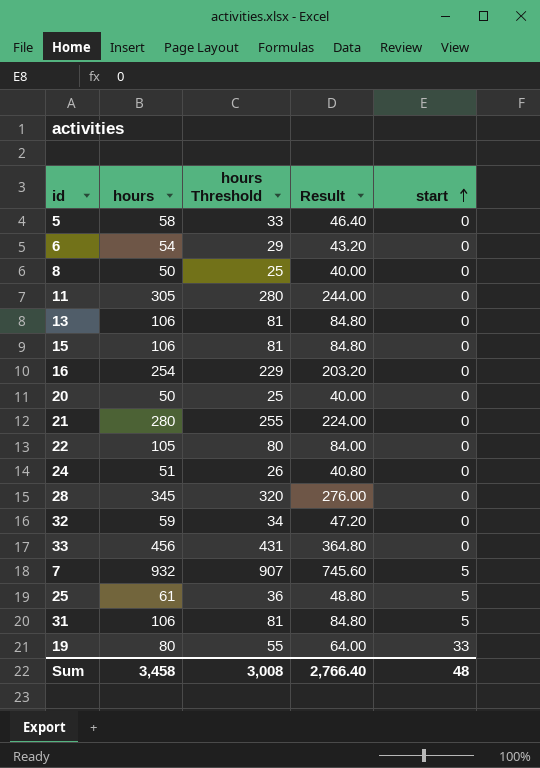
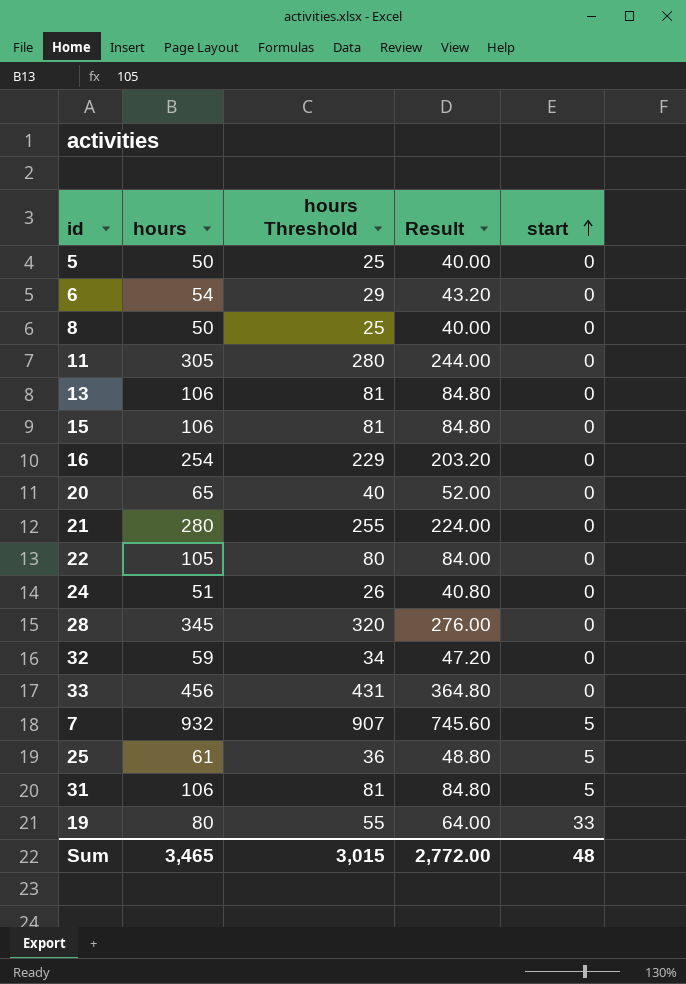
5 | hours: 58 -> 50
5 | hours Threshold: 33 -> 25
5 | Result: 46.40 -> 40.00
20 | hours: 50 -> 65
20 | hours Threshold: 25 -> 40
20 | Result: 40.00 -> 52.00
Sum | hours: 3,458 -> 3,465
Sum | hours Threshold: 3,008 -> 3,015
Sum | Result: 2,766.40 -> 2,772.00

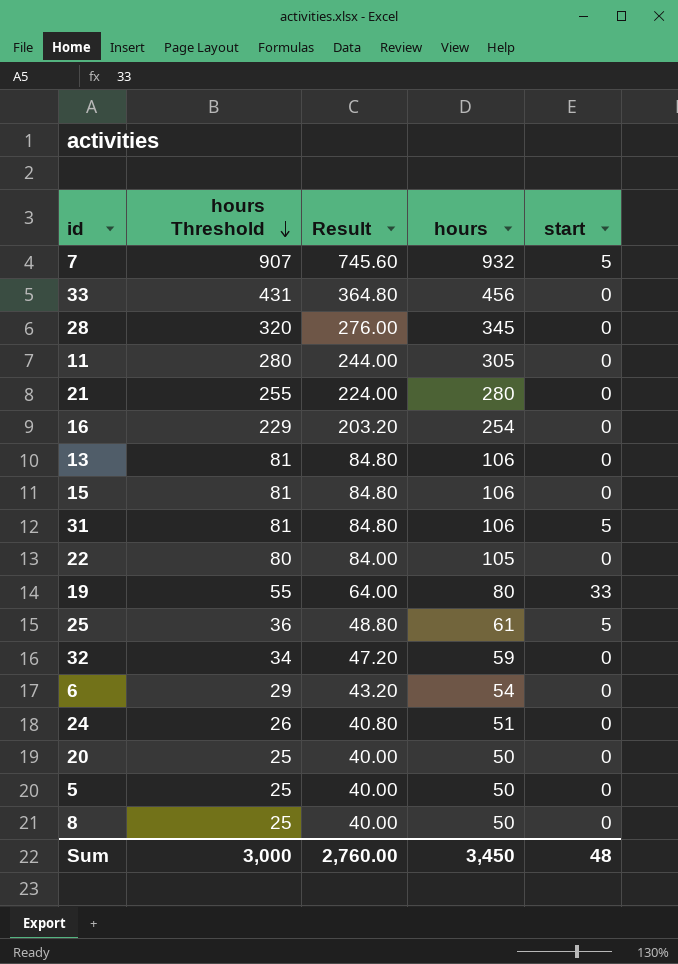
row order: start ascending -> hours Threshold descending
column hours | position: 2 -> 4
20 | hours Threshold: 40 -> 25
20 | Result: 52.00 -> 40.00
20 | hours: 65 -> 50
Sum | hours Threshold: 3,015 -> 3,000
Sum | Result: 2,772.00 -> 2,760.00
Sum | hours: 3,465 -> 3,450

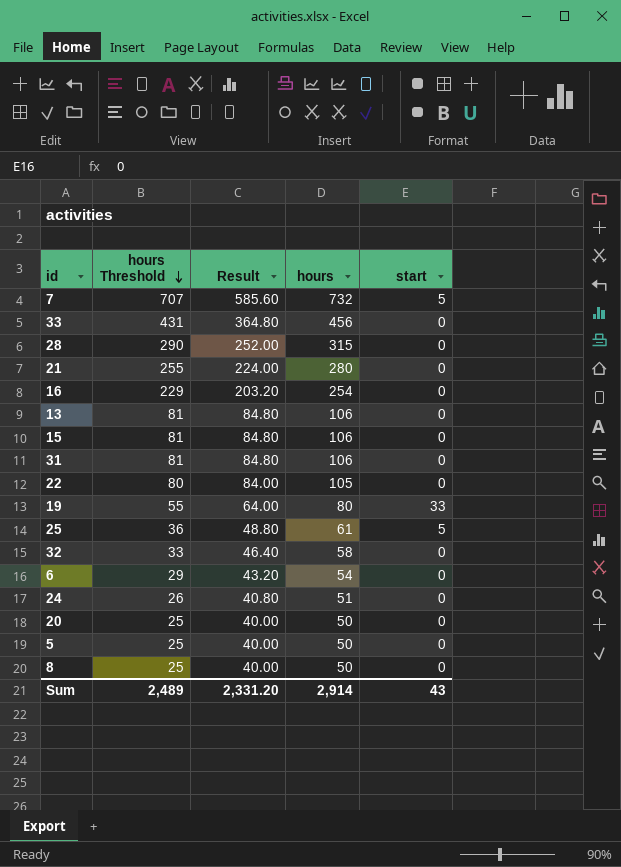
row 11: 280 | 244.00 | 305 | 0 -> none
7 | hours Threshold: 907 -> 707
7 | Result: 745.60 -> 585.60
7 | hours: 932 -> 732
28 | hours Threshold: 320 -> 290
28 | Result: 276.00 -> 252.00
28 | hours: 345 -> 315
31 | start: 5 -> 0
32 | hours Threshold: 34 -> 33
32 | Result: 47.20 -> 46.40
32 | hours: 59 -> 58
Sum | hours Threshold: 3,000 -> 2,489
Sum | Result: 2,760.00 -> 2,331.20
Sum | hours: 3,450 -> 2,914
Sum | start: 48 -> 43

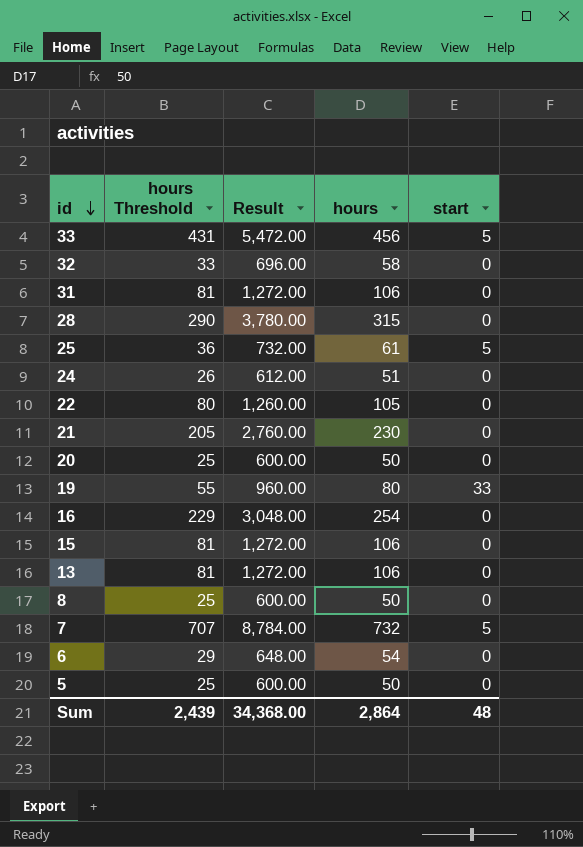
row order: hours Threshold descending -> id descending
column Result | formula: [hours] * 0.8 -> [hours] * 12
33 | start: 0 -> 5
21 | hours Threshold: 255 -> 205
21 | hours: 280 -> 230
Sum | hours Threshold: 2,489 -> 2,439
Sum | Result: 2,331.20 -> 34,368.00
Sum | hours: 2,914 -> 2,864
Sum | start: 43 -> 48

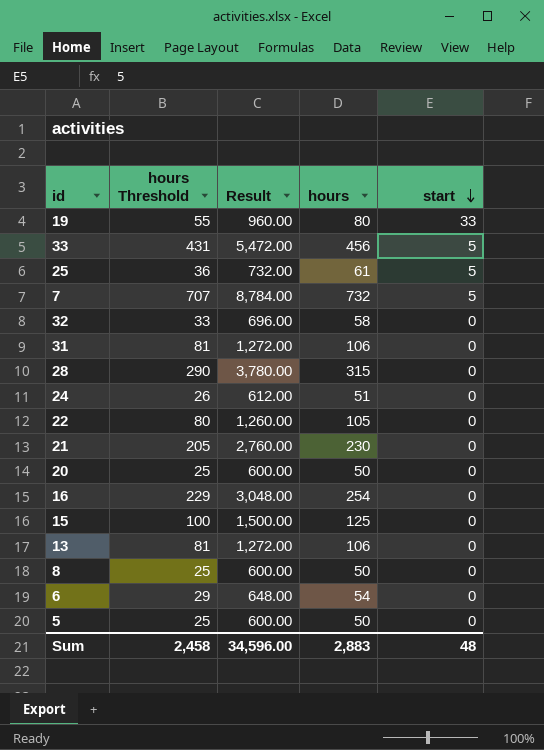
row order: id descending -> start descending
15 | hours Threshold: 81 -> 100
15 | Result: 1,272.00 -> 1,500.00
15 | hours: 106 -> 125
Sum | hours Threshold: 2,439 -> 2,458
Sum | Result: 34,368.00 -> 34,596.00
Sum | hours: 2,864 -> 2,883

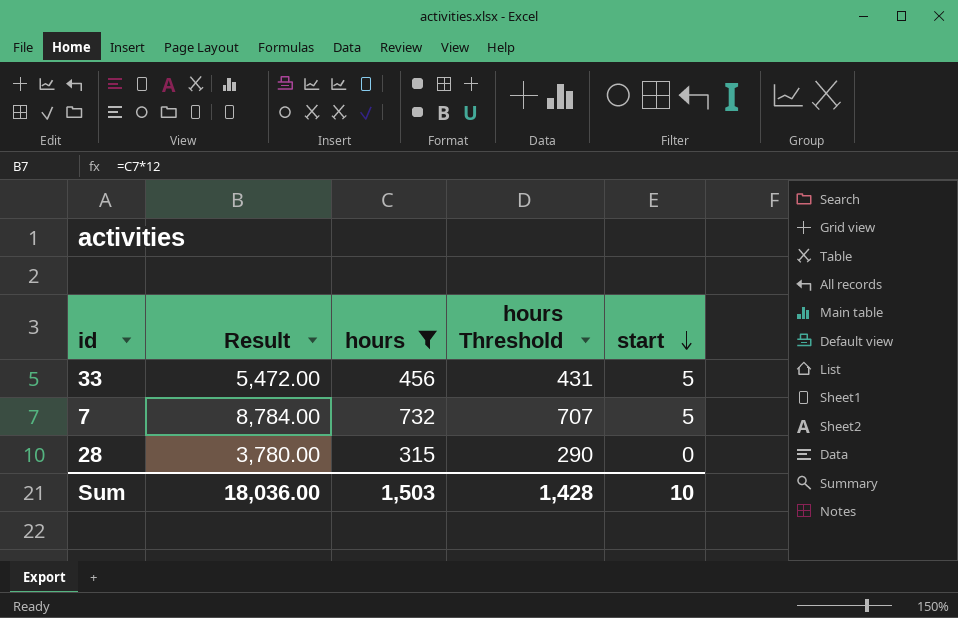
filter: none -> hours >= 315
column hours Threshold | position: 2 -> 4
Sum | Result: 34,596.00 -> 18,036.00
Sum | hours: 2,883 -> 1,503
Sum | hours Threshold: 2,458 -> 1,428
Sum | start: 48 -> 10

